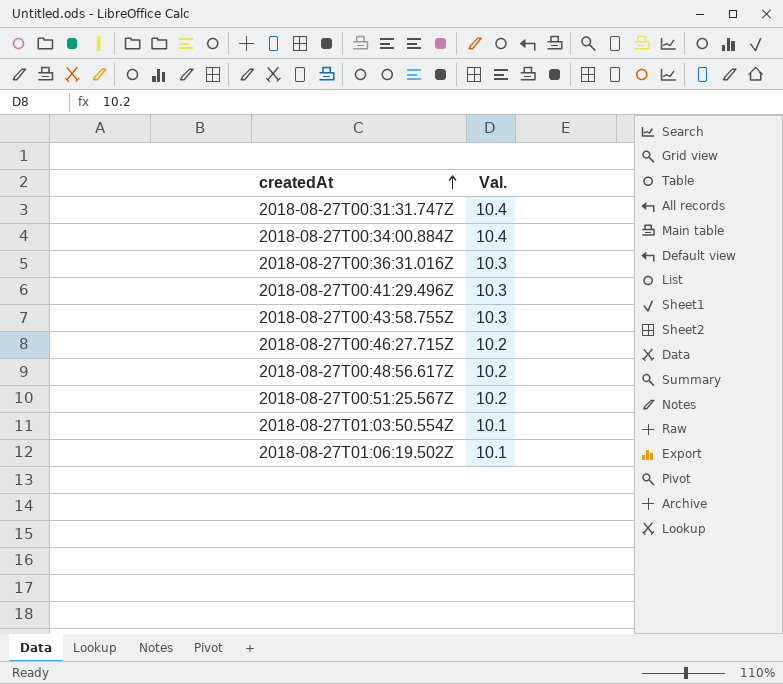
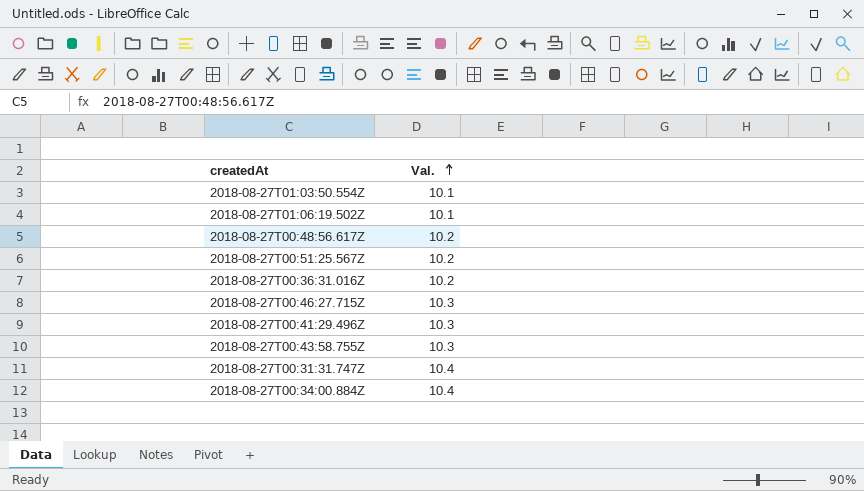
row order: createdAt ascending -> Val. ascending
2018-08-27T00:36:31.016Z | Val.: 10.3 -> 10.2
2018-08-27T00:46:27.715Z | Val.: 10.2 -> 10.3

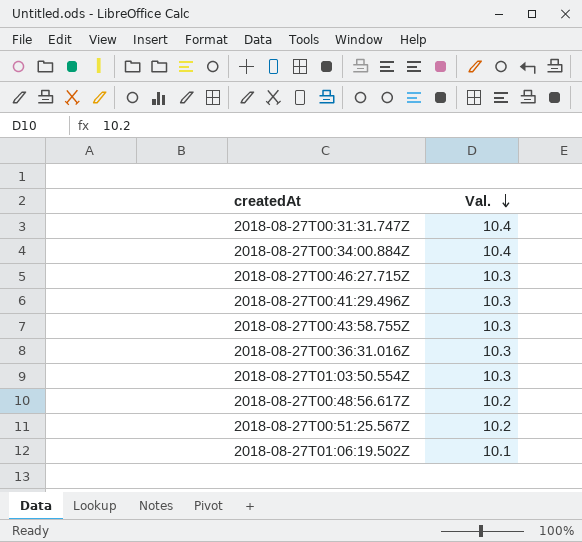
row order: Val. ascending -> Val. descending
2018-08-27T00:36:31.016Z | Val.: 10.2 -> 10.3
2018-08-27T01:03:50.554Z | Val.: 10.1 -> 10.3

